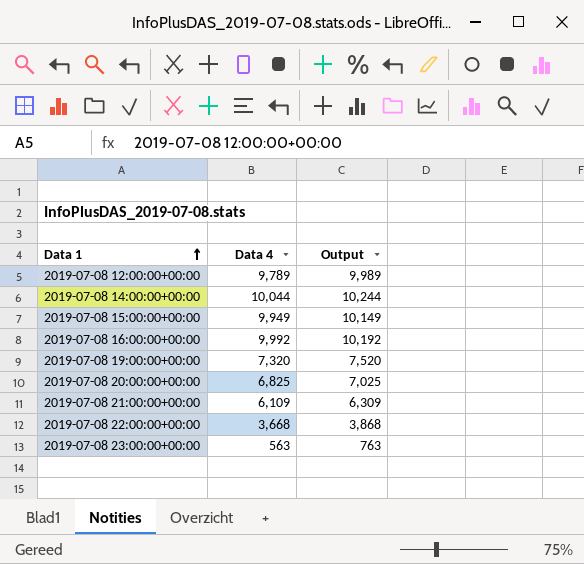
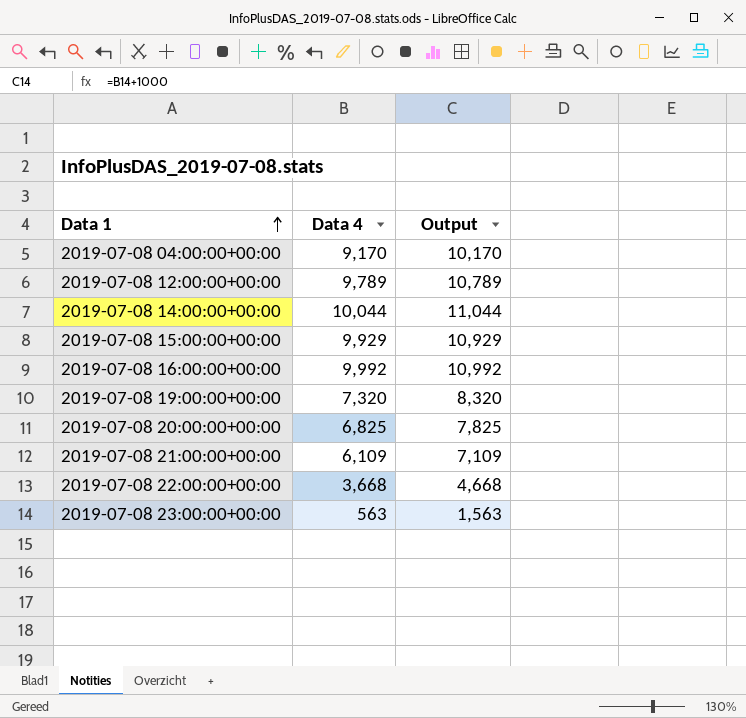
column Output | formula: [Data 4] + 200 -> [Data 4] + 1000
row 2019-07-08 04:00:00+00:00: none -> 9,170 | 10,170
2019-07-08 15:00:00+00:00 | Data 4: 9,949 -> 9,929

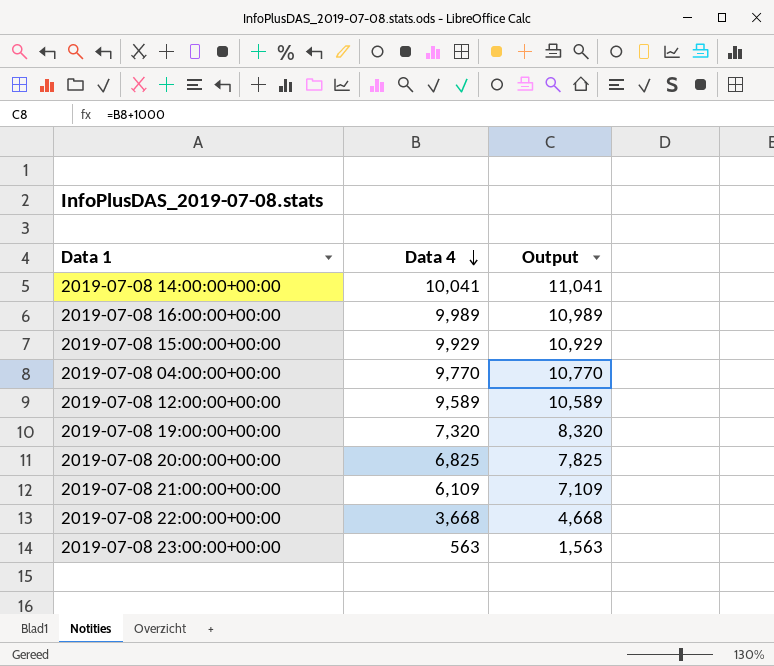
row order: Data 1 ascending -> Data 4 descending
2019-07-08 14:00:00+00:00 | Data 4: 10,044 -> 10,041
2019-07-08 14:00:00+00:00 | Output: 11,044 -> 11,041
2019-07-08 16:00:00+00:00 | Data 4: 9,992 -> 9,989
2019-07-08 16:00:00+00:00 | Output: 10,992 -> 10,989
2019-07-08 04:00:00+00:00 | Data 4: 9,170 -> 9,770
2019-07-08 04:00:00+00:00 | Output: 10,170 -> 10,770
2019-07-08 12:00:00+00:00 | Data 4: 9,789 -> 9,589
2019-07-08 12:00:00+00:00 | Output: 10,789 -> 10,589

